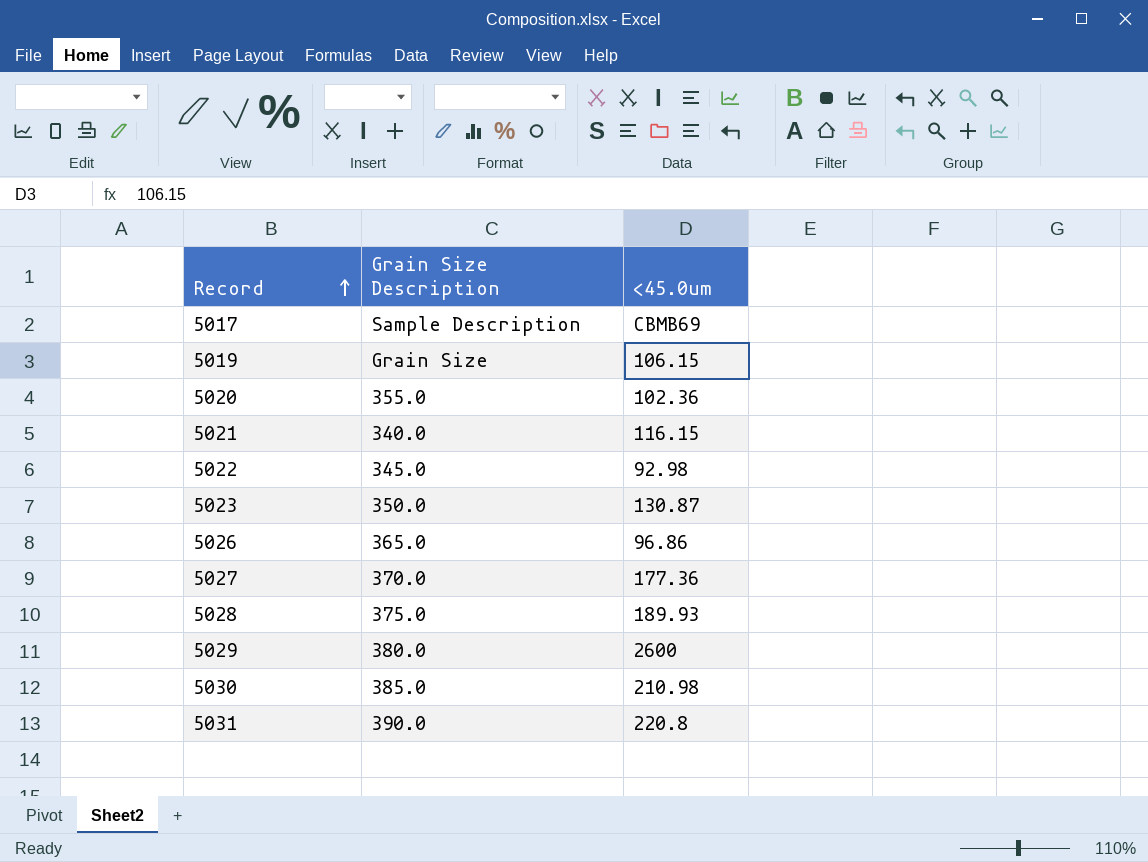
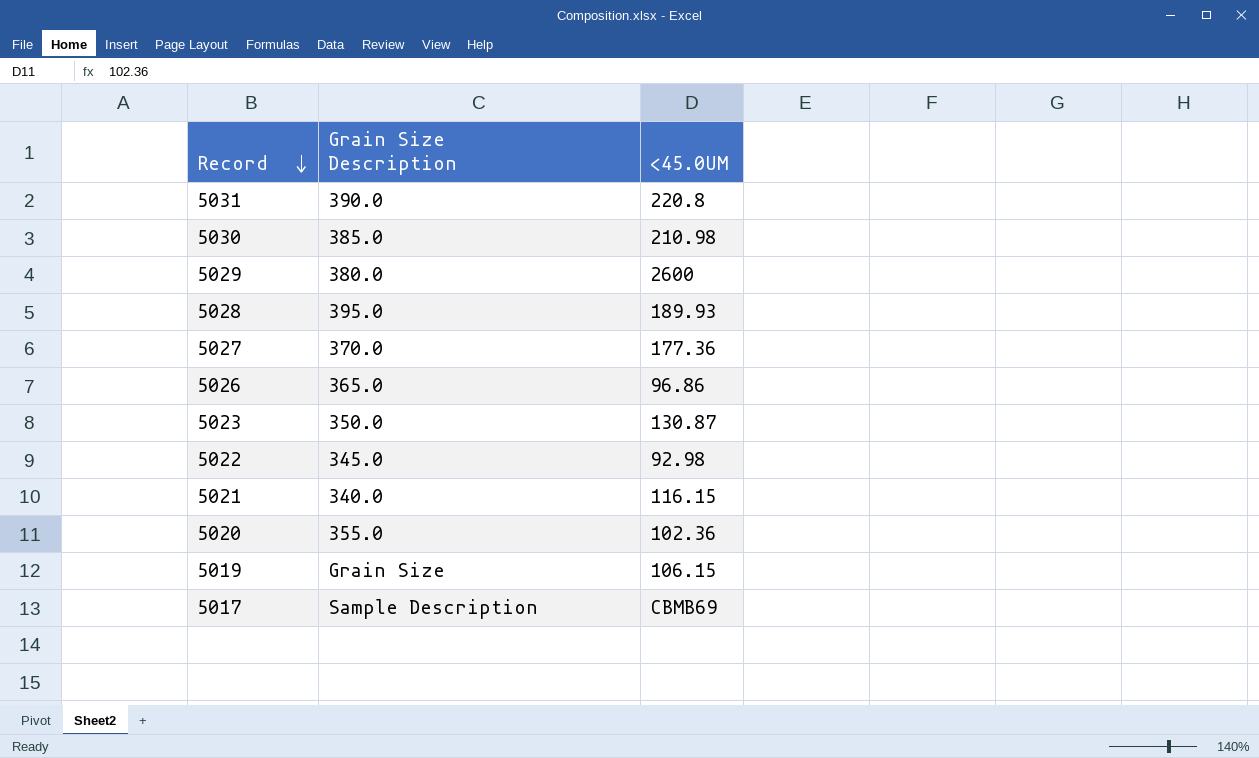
row order: Record ascending -> Record descending
column name: <45.0um -> <45.0UM
5028 | Grain Size Description: 375.0 -> 395.0

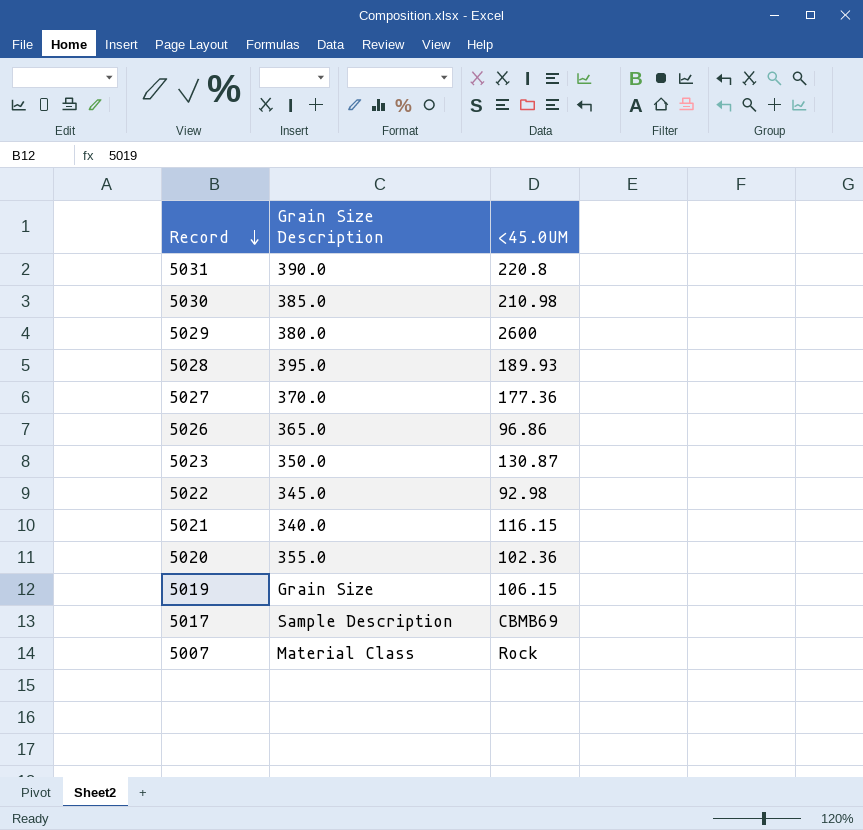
row 5007: none -> Material Class | Rock

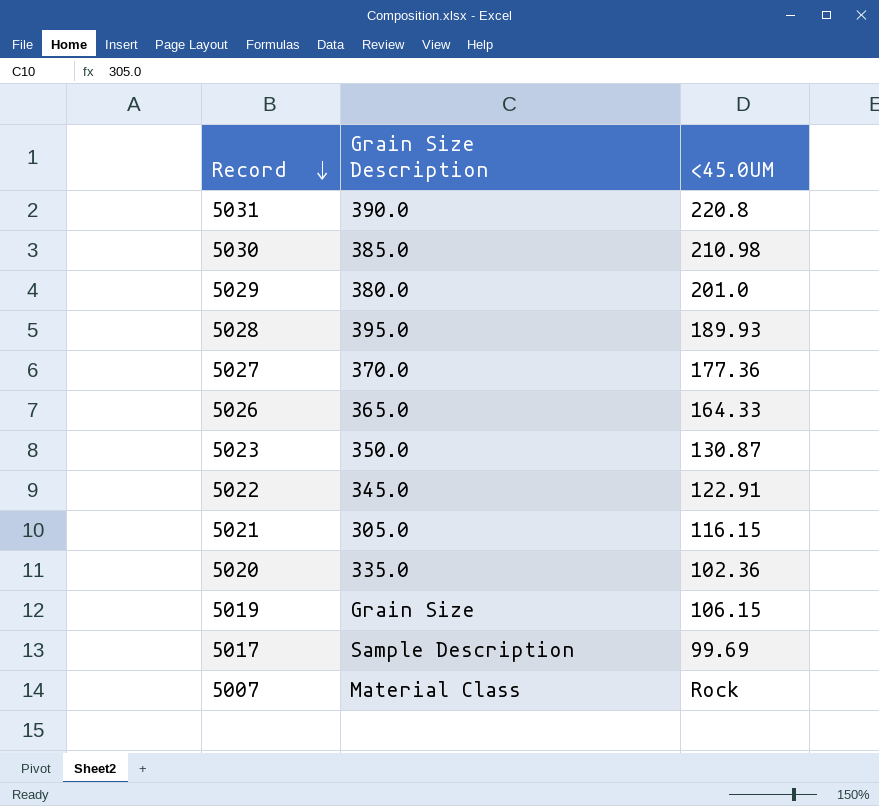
5029 | <45.0UM: 2600 -> 201.0
5026 | <45.0UM: 96.86 -> 164.33
5022 | <45.0UM: 92.98 -> 122.91
5021 | Grain Size Description: 340.0 -> 305.0
5020 | Grain Size Description: 355.0 -> 335.0
5017 | <45.0UM: CBMB69 -> 99.69

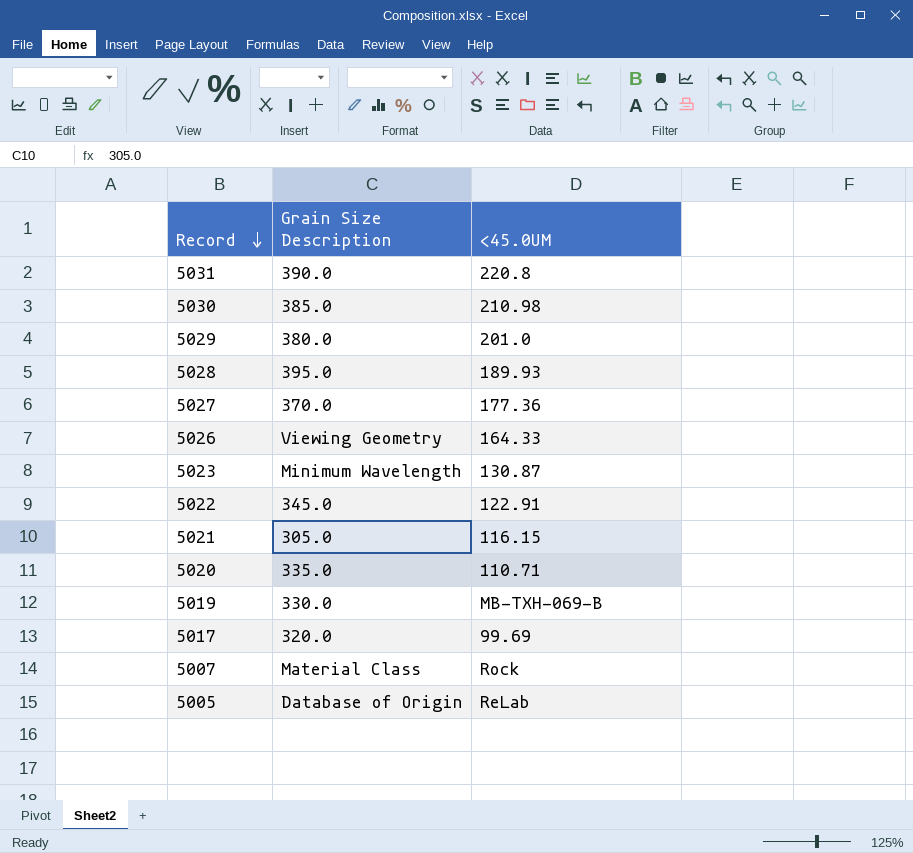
5026 | Grain Size Description: 365.0 -> Viewing Geometry
5023 | Grain Size Description: 350.0 -> Minimum Wavelength
5020 | <45.0UM: 102.36 -> 110.71
5019 | Grain Size Description: Grain Size -> 330.0
5019 | <45.0UM: 106.15 -> MB-TXH-069-B
5017 | Grain Size Description: Sample Description -> 320.0
row 5005: none -> Database of Origin | ReLab

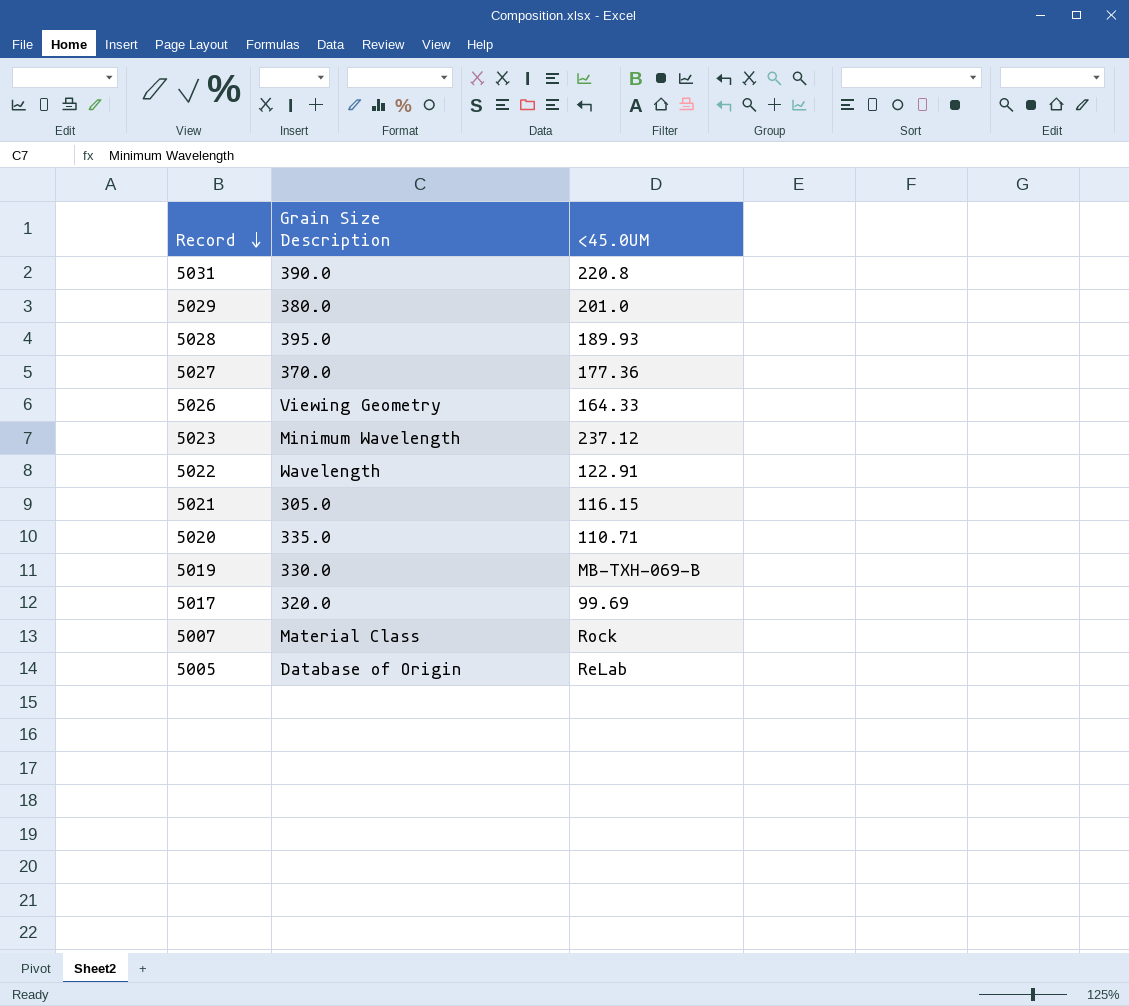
row 5030: 385.0 | 210.98 -> none
5023 | <45.0UM: 130.87 -> 237.12
5022 | Grain Size Description: 345.0 -> Wavelength

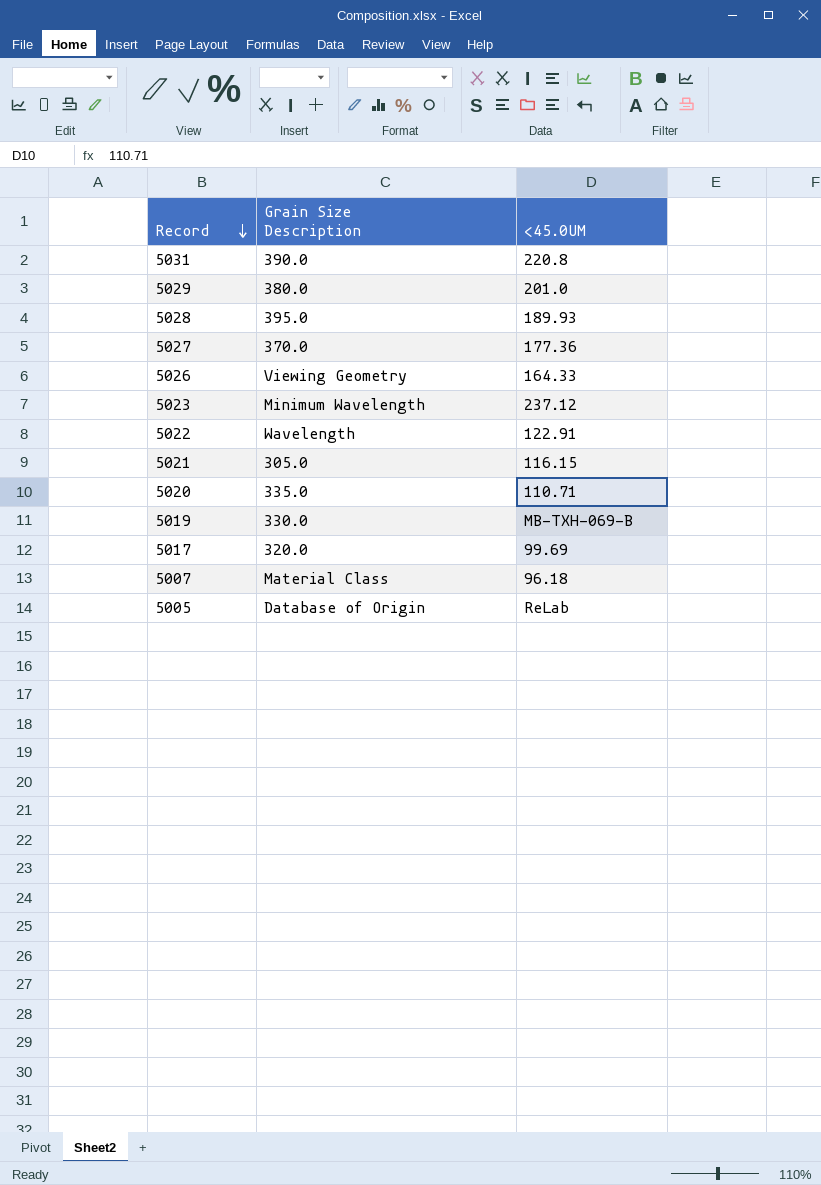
5007 | <45.0UM: Rock -> 96.18

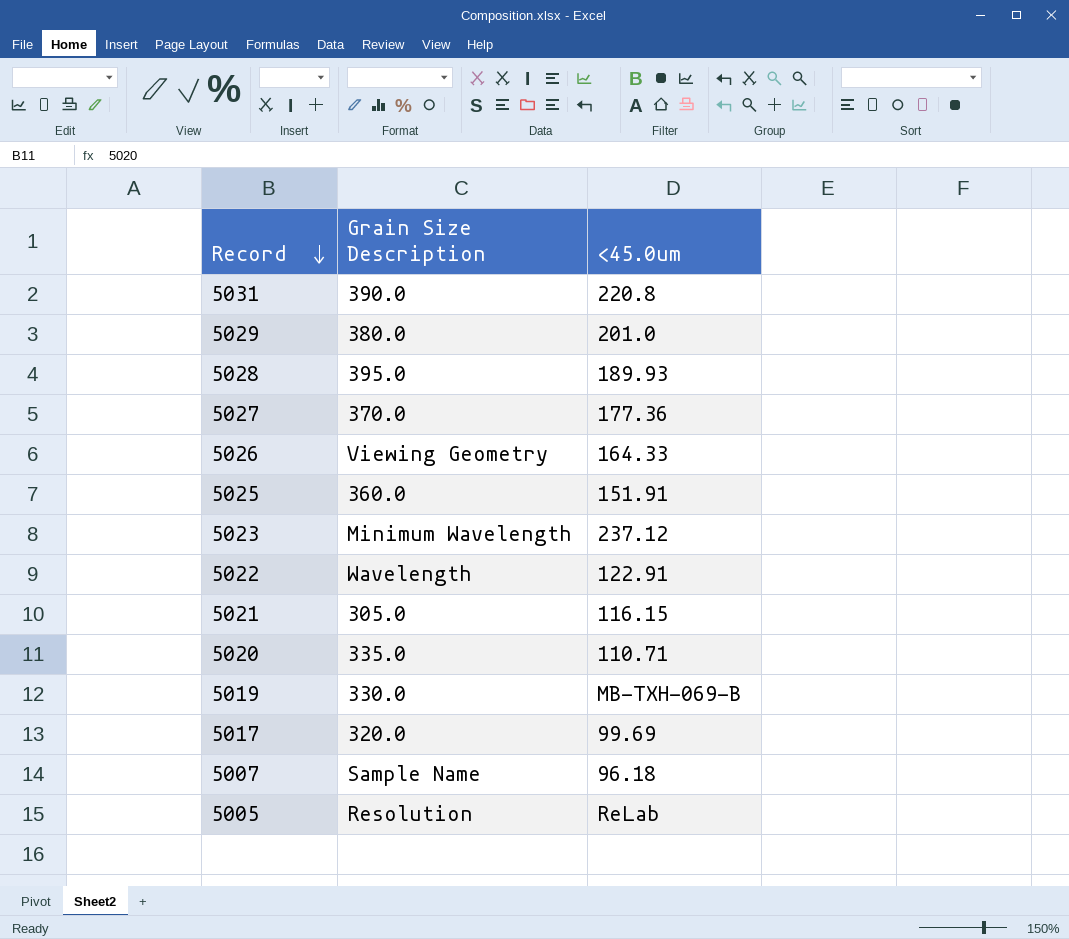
column name: <45.0UM -> <45.0um
row 5025: none -> 360.0 | 151.91
5007 | Grain Size Description: Material Class -> Sample Name
5005 | Grain Size Description: Database of Origin -> Resolution

